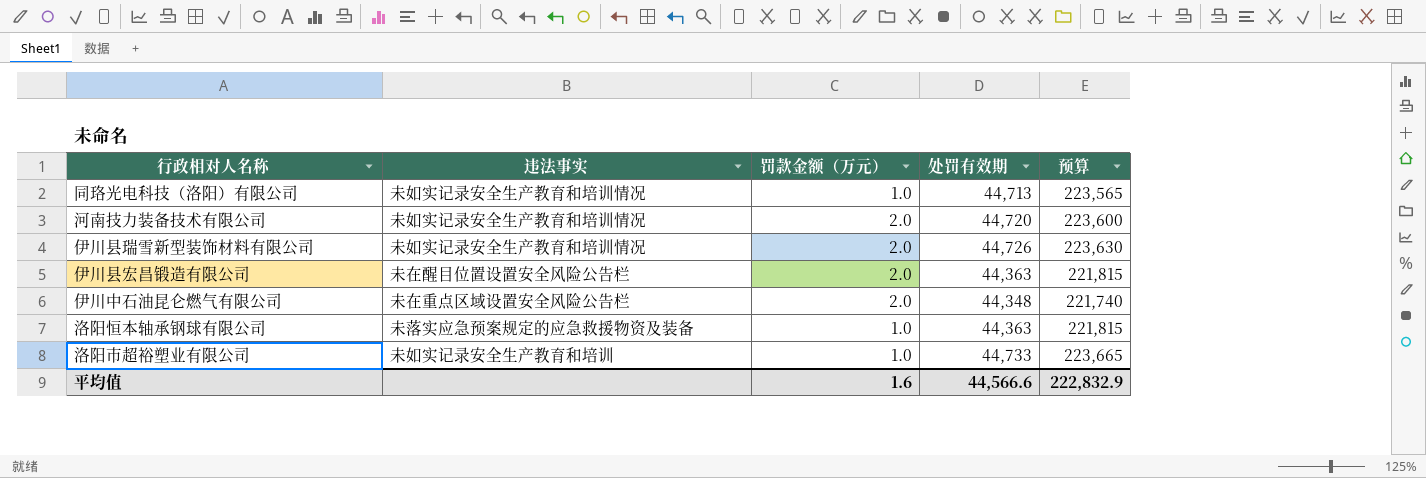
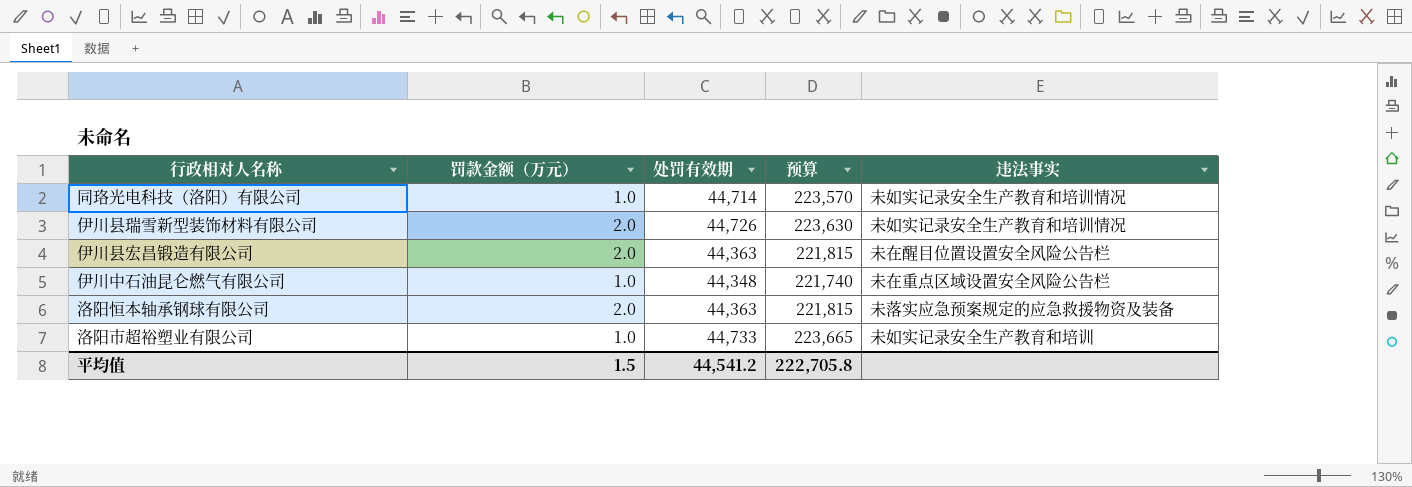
column 违法事实 | position: 2 -> 5
row 河南技力装备技术有限公司: 未如实记录安全生产教育和培训情况 | 2.0 | 44,720 | 223,600 -> none
同珞光电科技（洛阳）有限公司 | 处罚有效期: 44,713 -> 44,714
同珞光电科技（洛阳）有限公司 | 预算: 223,565 -> 223,570
伊川中石油昆仑燃气有限公司 | 罚款金额（万元）: 2.0 -> 1.0
洛阳恒本轴承钢球有限公司 | 罚款金额（万元）: 1.0 -> 2.0
平均值 | 罚款金额（万元）: 1.6 -> 1.5
平均值 | 处罚有效期: 44,566.6 -> 44,541.2
平均值 | 预算: 222,832.9 -> 222,705.8

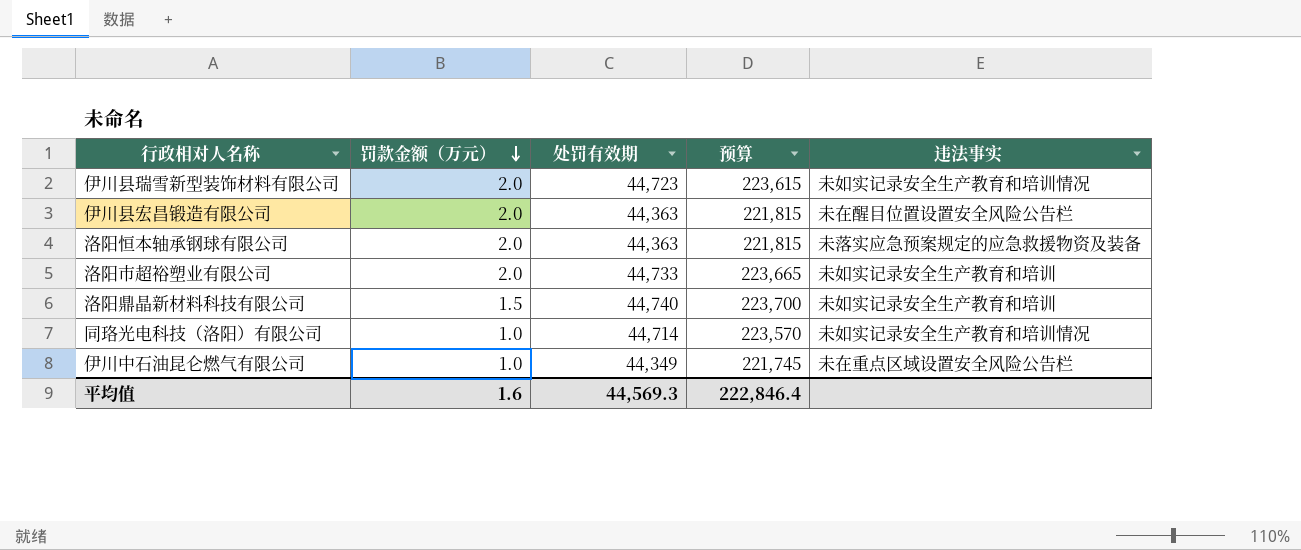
row order: none -> 罚款金额（万元） descending
伊川县瑞雪新型装饰材料有限公司 | 处罚有效期: 44,726 -> 44,723
伊川县瑞雪新型装饰材料有限公司 | 预算: 223,630 -> 223,615
洛阳市超裕塑业有限公司 | 罚款金额（万元）: 1.0 -> 2.0
row 洛阳鼎晶新材料科技有限公司: none -> 1.5 | 44,740 | 223,700 | 未如实记录安全生产教育和培训
伊川中石油昆仑燃气有限公司 | 处罚有效期: 44,348 -> 44,349
伊川中石油昆仑燃气有限公司 | 预算: 221,740 -> 221,745
平均值 | 罚款金额（万元）: 1.5 -> 1.6
平均值 | 处罚有效期: 44,541.2 -> 44,569.3
平均值 | 预算: 222,705.8 -> 222,846.4

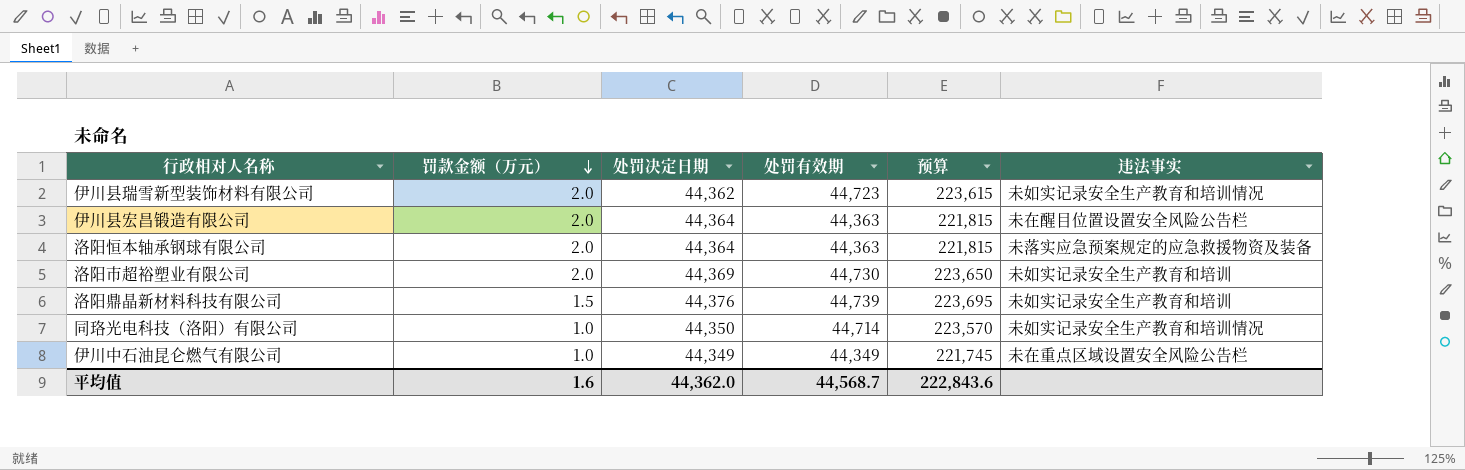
column 处罚决定日期 | position: none -> 3
洛阳市超裕塑业有限公司 | 处罚有效期: 44,733 -> 44,730
洛阳市超裕塑业有限公司 | 预算: 223,665 -> 223,650
洛阳鼎晶新材料科技有限公司 | 处罚有效期: 44,740 -> 44,739
洛阳鼎晶新材料科技有限公司 | 预算: 223,700 -> 223,695
平均值 | 处罚有效期: 44,569.3 -> 44,568.7
平均值 | 预算: 222,846.4 -> 222,843.6

